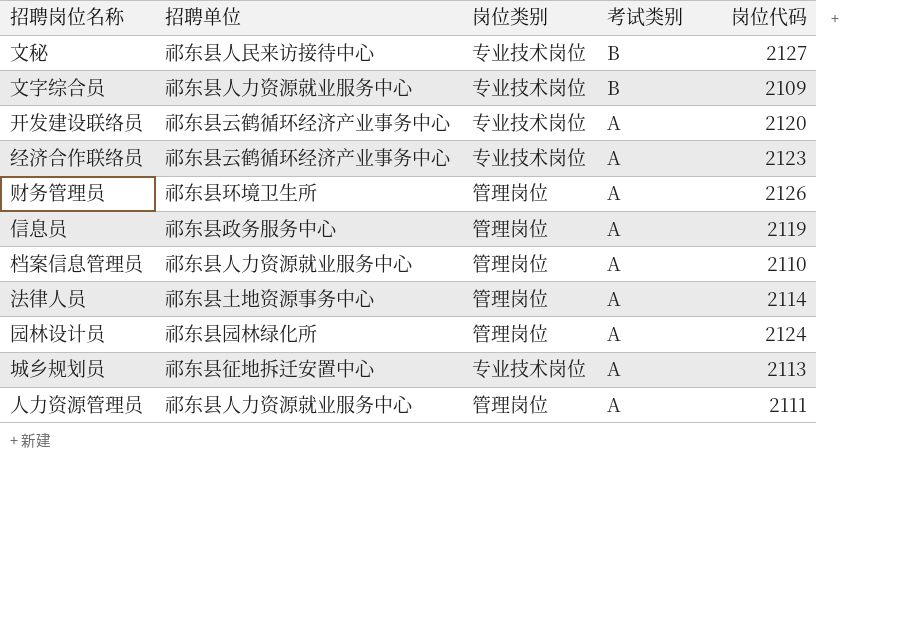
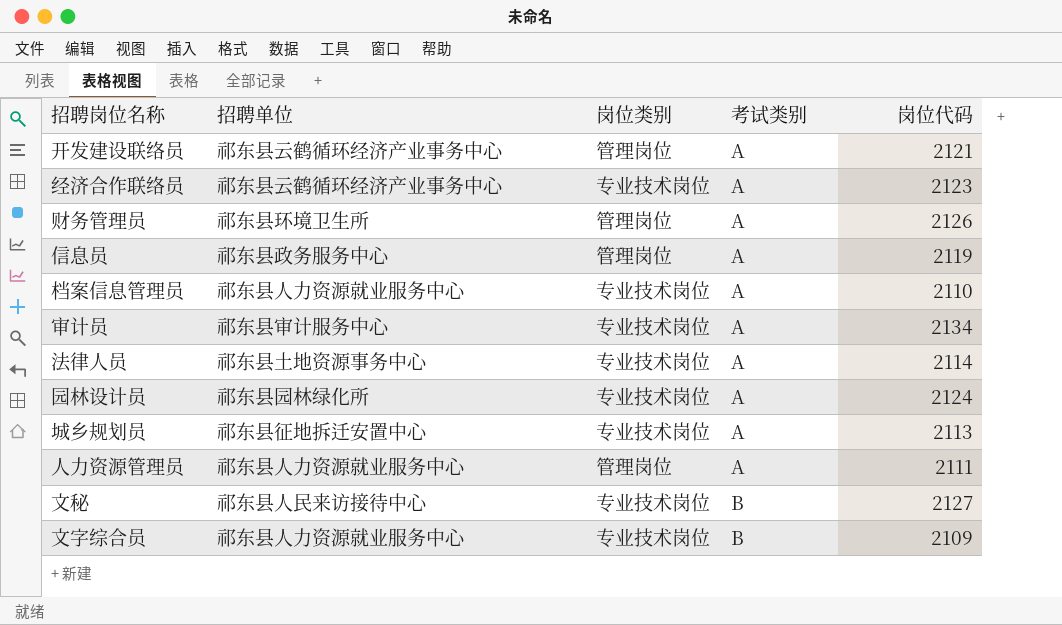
row order: 考试类别 descending -> 考试类别 ascending
开发建设联络员 | 岗位类别: 专业技术岗位 -> 管理岗位
开发建设联络员 | 岗位代码: 2120 -> 2121
档案信息管理员 | 岗位类别: 管理岗位 -> 专业技术岗位
row 审计员: none -> 祁东县审计服务中心 | 专业技术岗位 | A | 2134
法律人员 | 岗位类别: 管理岗位 -> 专业技术岗位
园林设计员 | 岗位类别: 管理岗位 -> 专业技术岗位

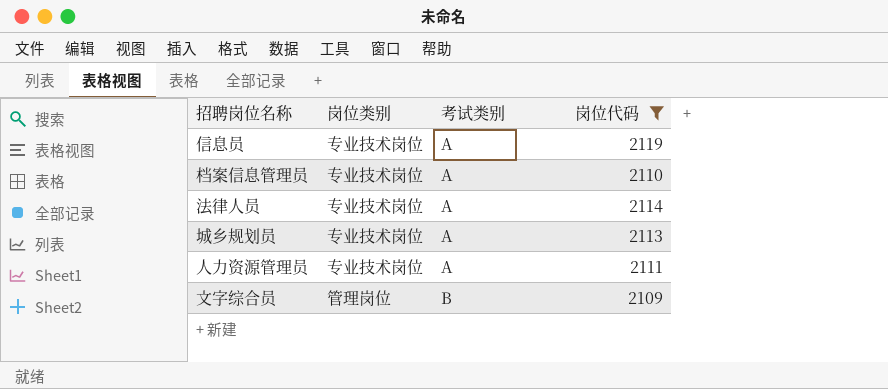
filter: none -> 岗位代码 <= 2119
column 招聘单位 | position: 2 -> none
信息员 | 岗位类别: 管理岗位 -> 专业技术岗位
人力资源管理员 | 岗位类别: 管理岗位 -> 专业技术岗位
文字综合员 | 岗位类别: 专业技术岗位 -> 管理岗位

